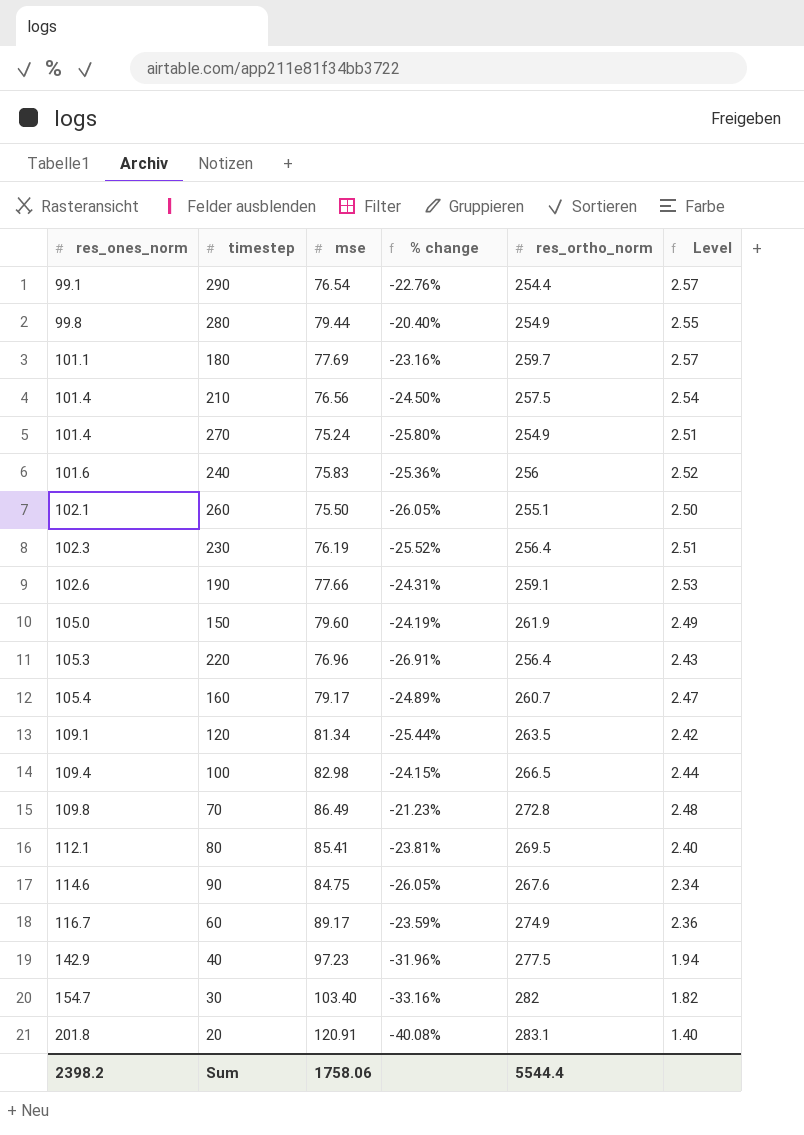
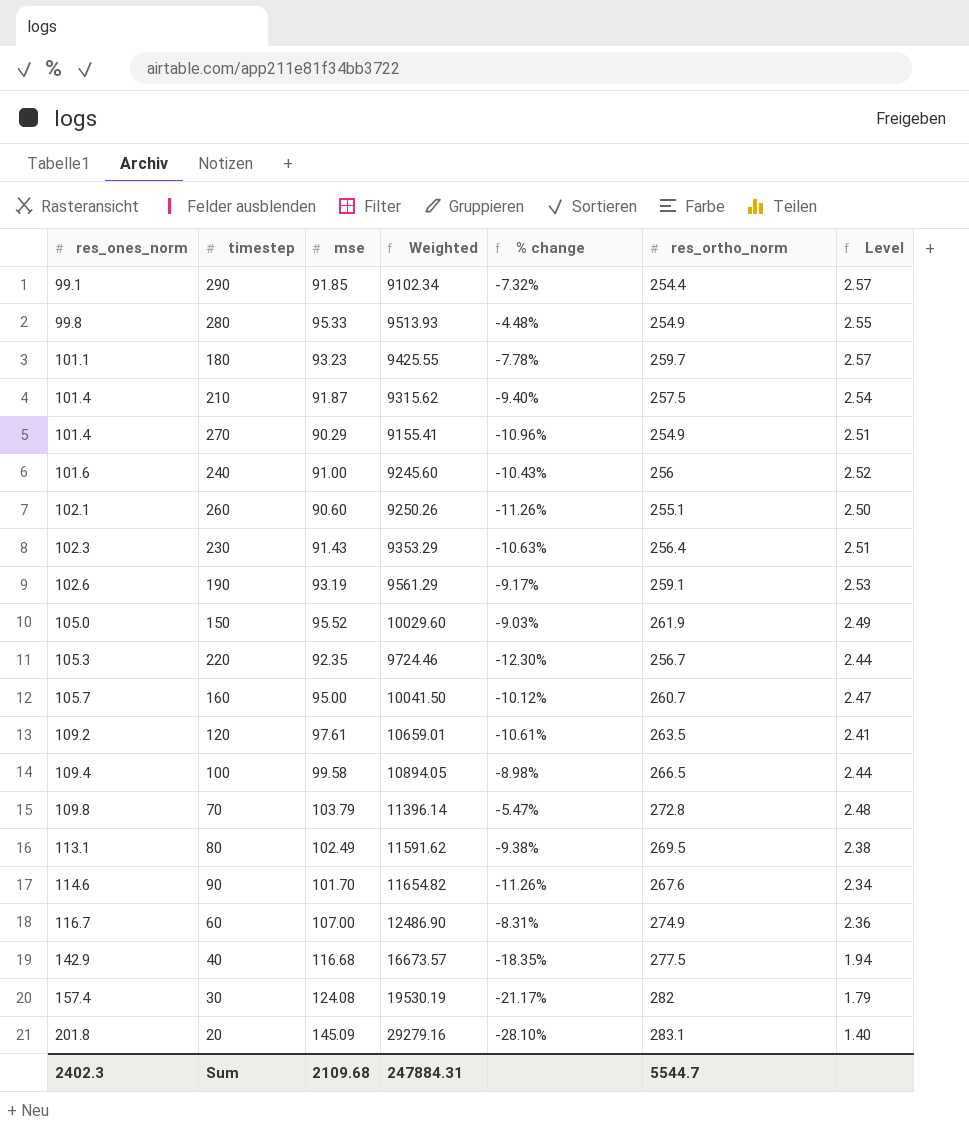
column Weighted | formula: none -> [res_ones_norm] * [mse]
290 | mse: 76.54 -> 91.85
290 | % change: -22.76% -> -7.32%
280 | mse: 79.44 -> 95.33
280 | % change: -20.40% -> -4.48%
180 | mse: 77.69 -> 93.23
180 | % change: -23.16% -> -7.78%
210 | mse: 76.56 -> 91.87
210 | % change: -24.50% -> -9.40%
270 | mse: 75.24 -> 90.29
270 | % change: -25.80% -> -10.96%
240 | mse: 75.83 -> 91.00
240 | % change: -25.36% -> -10.43%
260 | mse: 75.50 -> 90.60
260 | % change: -26.05% -> -11.26%
230 | mse: 76.19 -> 91.43
230 | % change: -25.52% -> -10.63%
190 | mse: 77.66 -> 93.19
190 | % change: -24.31% -> -9.17%
150 | mse: 79.60 -> 95.52
150 | % change: -24.19% -> -9.03%
220 | mse: 76.96 -> 92.35
220 | % change: -26.91% -> -12.30%
220 | res_ortho_norm: 256.4 -> 256.7
220 | Level: 2.43 -> 2.44
160 | res_ones_norm: 105.4 -> 105.7
160 | mse: 79.17 -> 95.00
160 | % change: -24.89% -> -10.12%
120 | res_ones_norm: 109.1 -> 109.2
120 | mse: 81.34 -> 97.61
120 | % change: -25.44% -> -10.61%
120 | Level: 2.42 -> 2.41
100 | mse: 82.98 -> 99.58
100 | % change: -24.15% -> -8.98%
70 | mse: 86.49 -> 103.79
70 | % change: -21.23% -> -5.47%
80 | res_ones_norm: 112.1 -> 113.1
80 | mse: 85.41 -> 102.49
80 | % change: -23.81% -> -9.38%
80 | Level: 2.40 -> 2.38
90 | mse: 84.75 -> 101.70
90 | % change: -26.05% -> -11.26%
60 | mse: 89.17 -> 107.00
60 | % change: -23.59% -> -8.31%
40 | mse: 97.23 -> 116.68
40 | % change: -31.96% -> -18.35%
30 | res_ones_norm: 154.7 -> 157.4
30 | mse: 103.40 -> 124.08
30 | % change: -33.16% -> -21.17%
30 | Level: 1.82 -> 1.79
20 | mse: 120.91 -> 145.09
20 | % change: -40.08% -> -28.10%
Sum | res_ones_norm: 2398.2 -> 2402.3
Sum | mse: 1758.06 -> 2109.68
Sum | res_ortho_norm: 5544.4 -> 5544.7

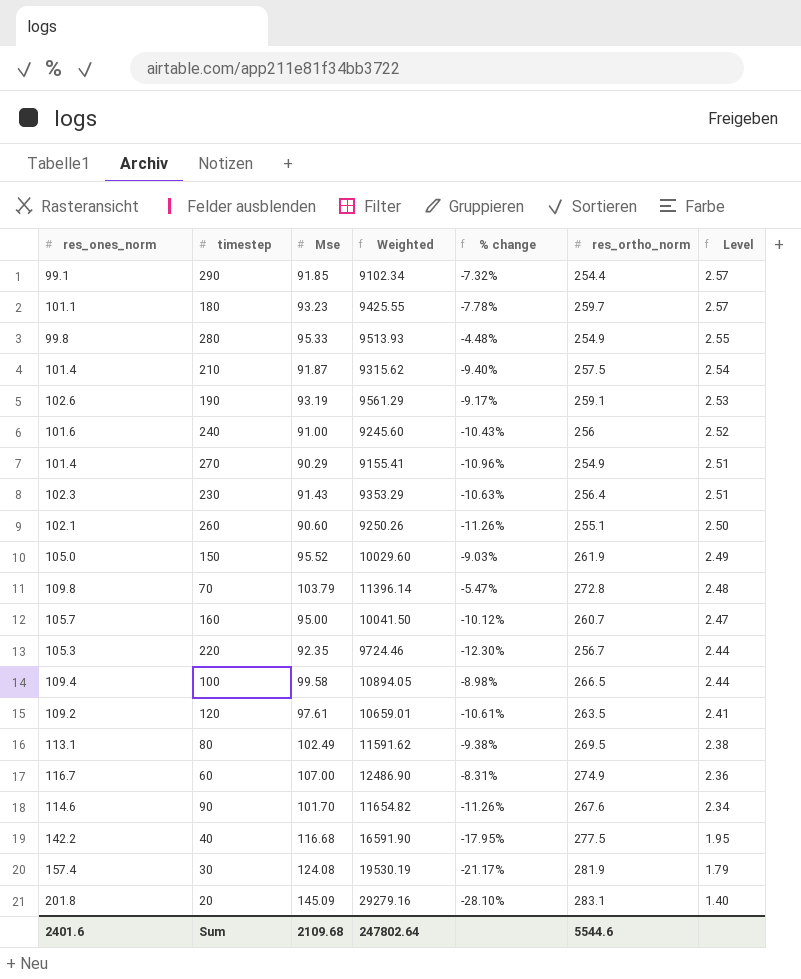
row order: res_ones_norm ascending -> Level descending
column name: mse -> Mse
40 | res_ones_norm: 142.9 -> 142.2
40 | Weighted: 16673.57 -> 16591.90
40 | % change: -18.35% -> -17.95%
40 | Level: 1.94 -> 1.95
30 | res_ortho_norm: 282 -> 281.9
Sum | res_ones_norm: 2402.3 -> 2401.6
Sum | Weighted: 247884.31 -> 247802.64
Sum | res_ortho_norm: 5544.7 -> 5544.6

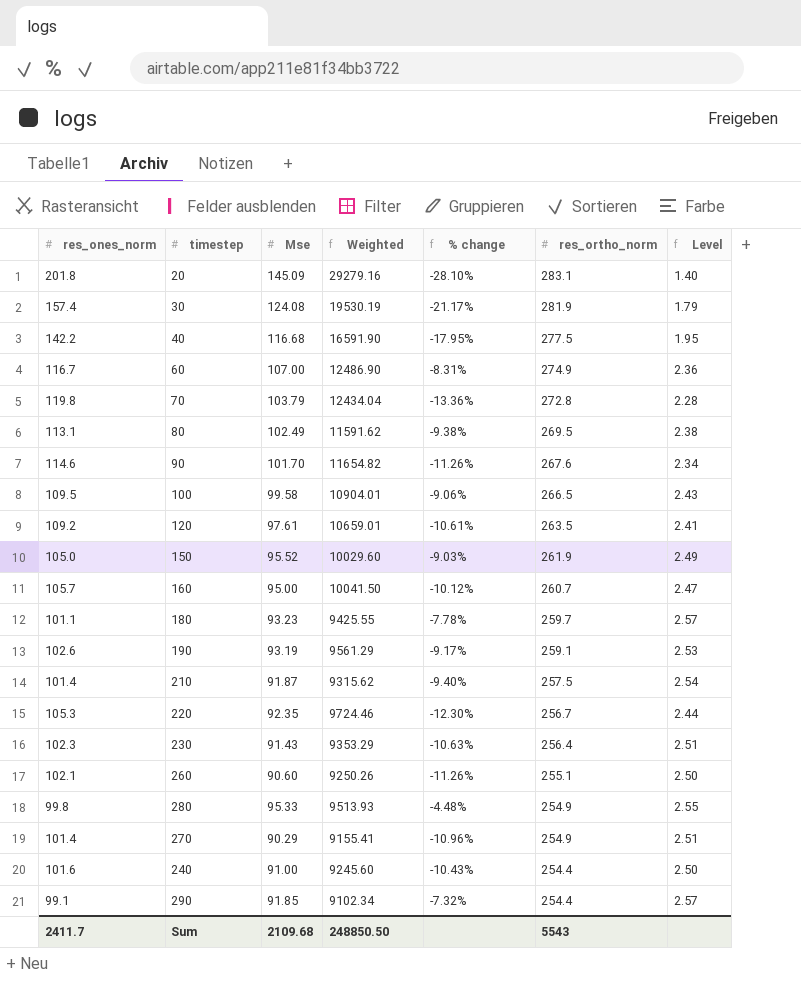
row order: Level descending -> res_ortho_norm descending
70 | res_ones_norm: 109.8 -> 119.8
70 | Weighted: 11396.14 -> 12434.04
70 | % change: -5.47% -> -13.36%
70 | Level: 2.48 -> 2.28
100 | res_ones_norm: 109.4 -> 109.5
100 | Weighted: 10894.05 -> 10904.01
100 | % change: -8.98% -> -9.06%
100 | Level: 2.44 -> 2.43
240 | res_ortho_norm: 256 -> 254.4
240 | Level: 2.52 -> 2.50
Sum | res_ones_norm: 2401.6 -> 2411.7
Sum | Weighted: 247802.64 -> 248850.50
Sum | res_ortho_norm: 5544.6 -> 5543

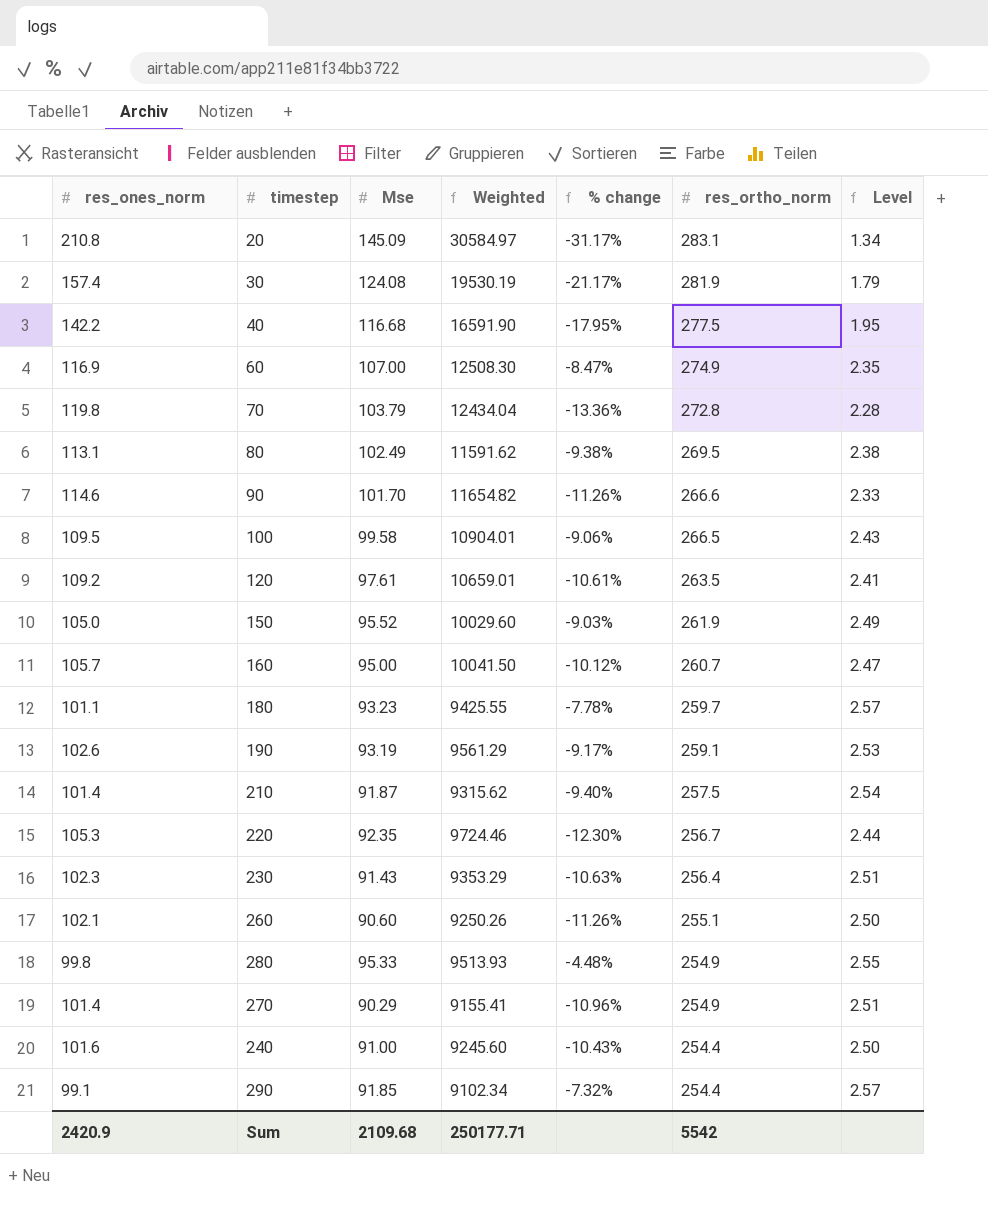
20 | res_ones_norm: 201.8 -> 210.8
20 | Weighted: 29279.16 -> 30584.97
20 | % change: -28.10% -> -31.17%
20 | Level: 1.40 -> 1.34
60 | res_ones_norm: 116.7 -> 116.9
60 | Weighted: 12486.90 -> 12508.30
60 | % change: -8.31% -> -8.47%
60 | Level: 2.36 -> 2.35
90 | res_ortho_norm: 267.6 -> 266.6
90 | Level: 2.34 -> 2.33
Sum | res_ones_norm: 2411.7 -> 2420.9
Sum | Weighted: 248850.50 -> 250177.71
Sum | res_ortho_norm: 5543 -> 5542

